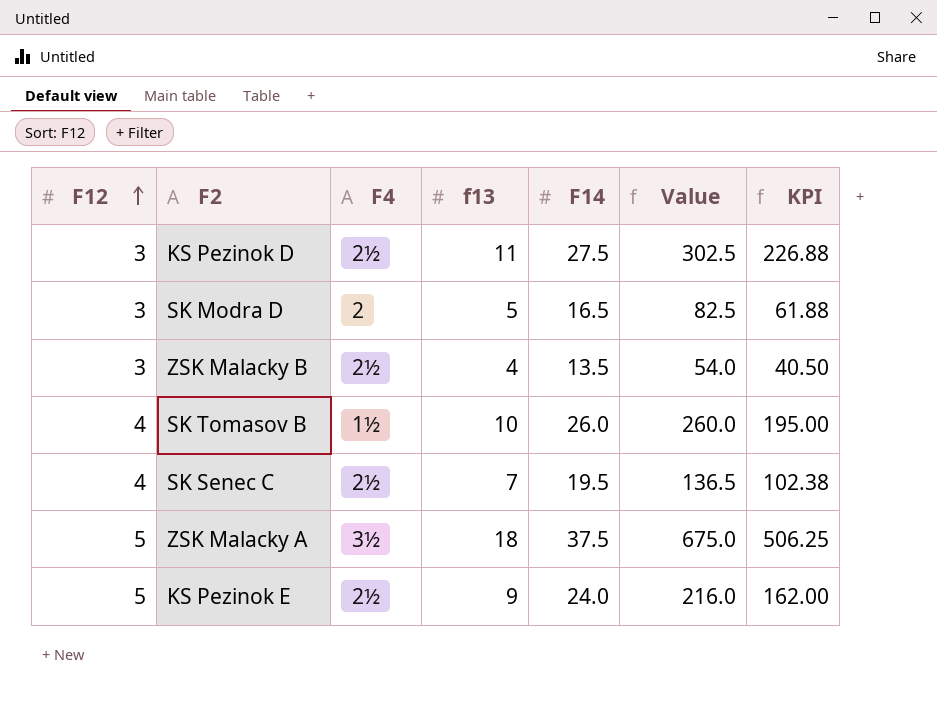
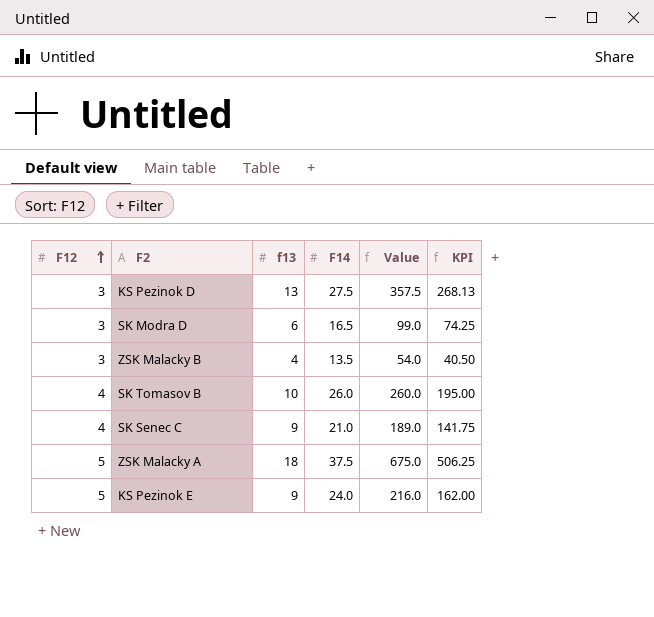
column F4 | position: 3 -> none
KS Pezinok D | f13: 11 -> 13
KS Pezinok D | Value: 302.5 -> 357.5
KS Pezinok D | KPI: 226.88 -> 268.13
SK Modra D | f13: 5 -> 6
SK Modra D | Value: 82.5 -> 99.0
SK Modra D | KPI: 61.88 -> 74.25
SK Senec C | f13: 7 -> 9
SK Senec C | F14: 19.5 -> 21.0
SK Senec C | Value: 136.5 -> 189.0
SK Senec C | KPI: 102.38 -> 141.75

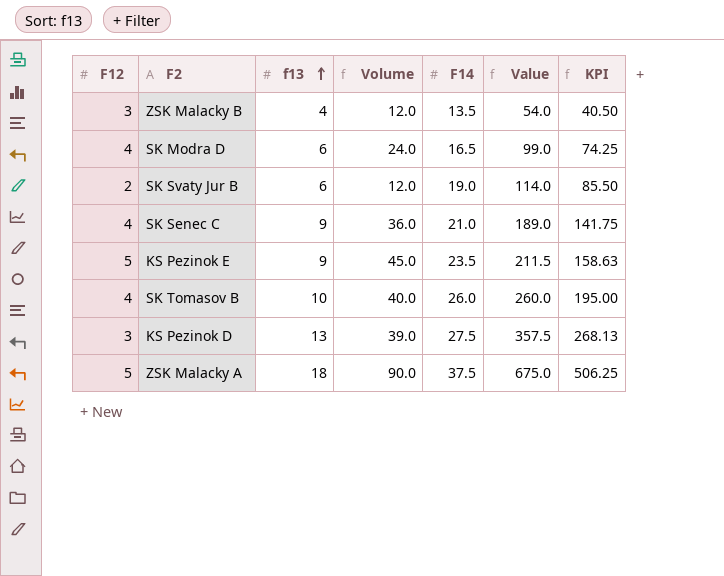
row order: F12 ascending -> f13 ascending
column Volume | formula: none -> [F12] * [f13]
SK Modra D | F12: 3 -> 4
row SK Svaty Jur B: none -> 2 | 6 | 12.0 | 19.0 | 114.0 | 85.50
KS Pezinok E | F14: 24.0 -> 23.5
KS Pezinok E | Value: 216.0 -> 211.5
KS Pezinok E | KPI: 162.00 -> 158.63

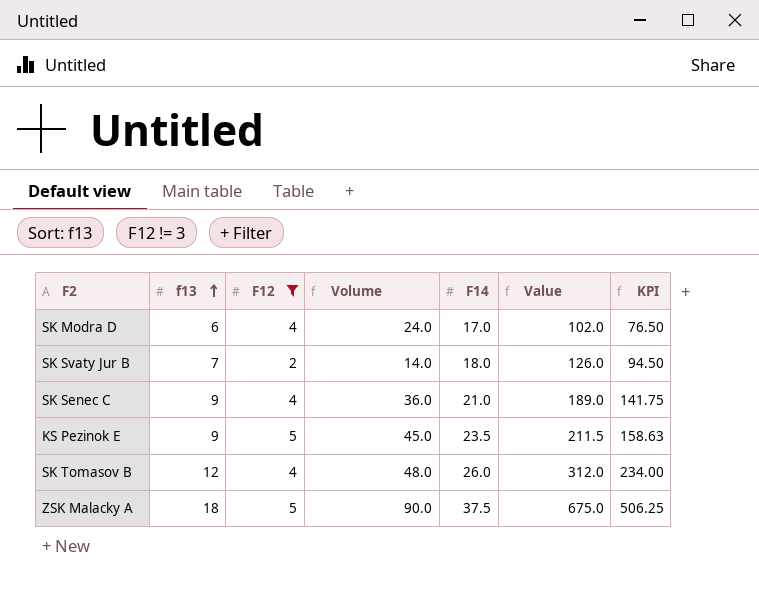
filter: none -> F12 != 3
column F12 | position: 1 -> 3
SK Modra D | F14: 16.5 -> 17.0
SK Modra D | Value: 99.0 -> 102.0
SK Modra D | KPI: 74.25 -> 76.50
SK Svaty Jur B | f13: 6 -> 7
SK Svaty Jur B | Volume: 12.0 -> 14.0
SK Svaty Jur B | F14: 19.0 -> 18.0
SK Svaty Jur B | Value: 114.0 -> 126.0
SK Svaty Jur B | KPI: 85.50 -> 94.50
SK Tomasov B | f13: 10 -> 12
SK Tomasov B | Volume: 40.0 -> 48.0
SK Tomasov B | Value: 260.0 -> 312.0
SK Tomasov B | KPI: 195.00 -> 234.00

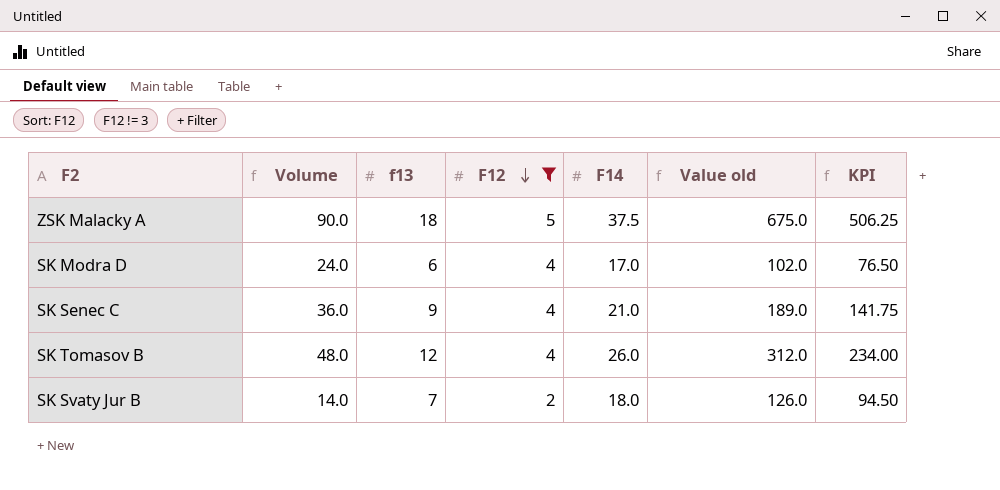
row order: f13 ascending -> F12 descending
column Volume | position: 4 -> 2
column name: Value -> Value old
row KS Pezinok E: 9 | 5 | 45.0 | 23.5 | 211.5 | 158.63 -> none

